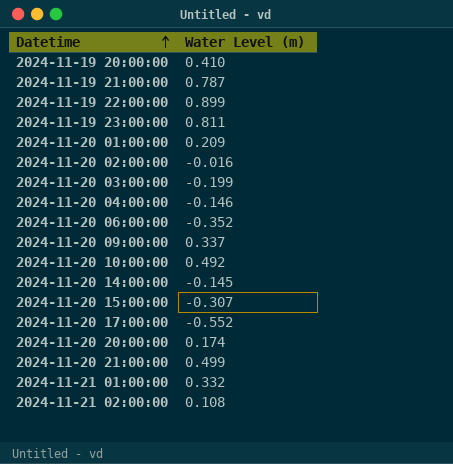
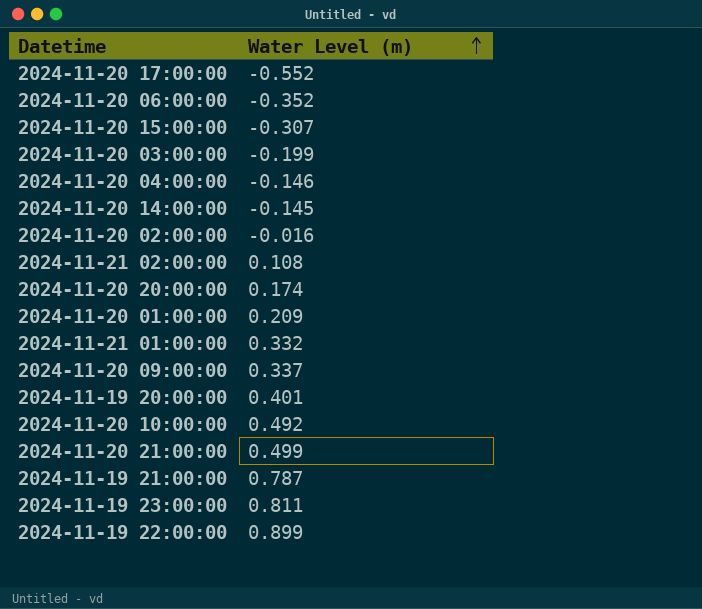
row order: Datetime ascending -> Water Level (m) ascending
2024-11-19 20:00:00 | Water Level (m): 0.410 -> 0.401

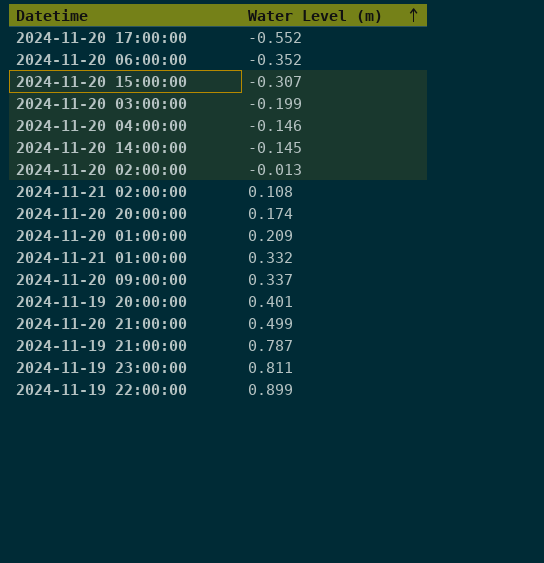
row 2024-11-20 10:00:00: 0.492 -> none
2024-11-20 02:00:00 | Water Level (m): -0.016 -> -0.013

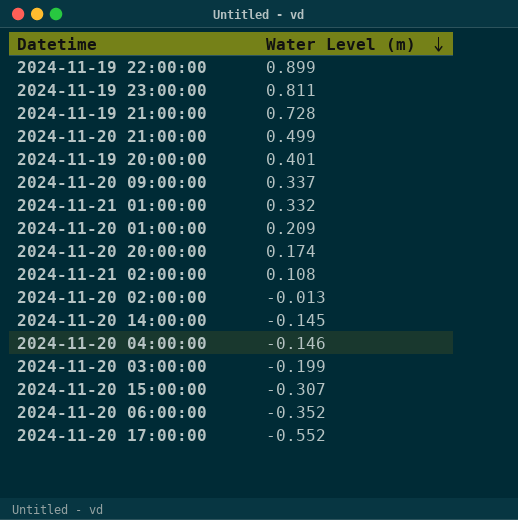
row order: Water Level (m) ascending -> Water Level (m) descending
2024-11-19 21:00:00 | Water Level (m): 0.787 -> 0.728

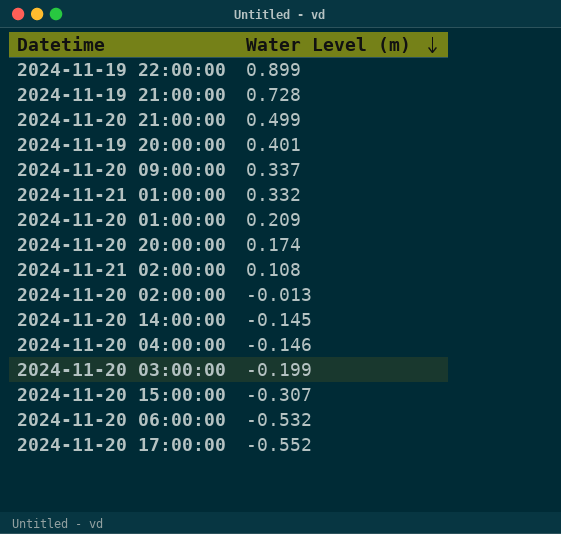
row 2024-11-19 23:00:00: 0.811 -> none
2024-11-20 06:00:00 | Water Level (m): -0.352 -> -0.532

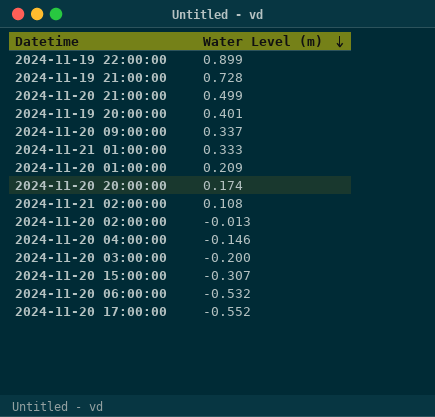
row 2024-11-20 14:00:00: -0.145 -> none
2024-11-21 01:00:00 | Water Level (m): 0.332 -> 0.333
2024-11-20 03:00:00 | Water Level (m): -0.199 -> -0.200

